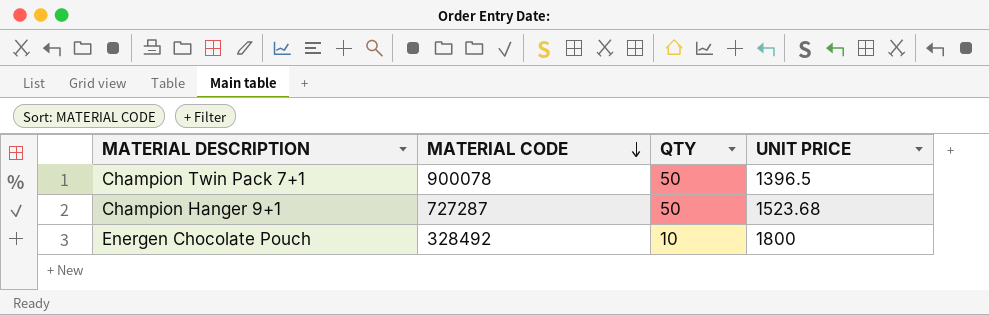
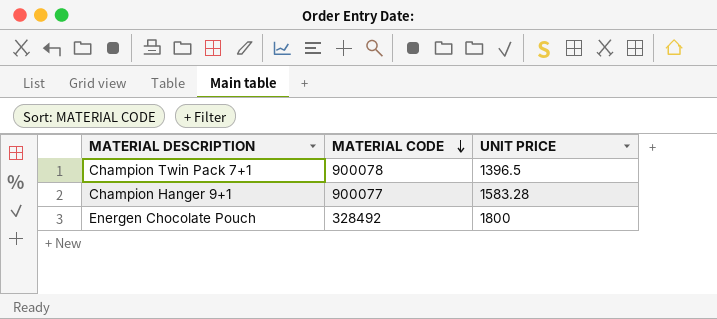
column QTY | position: 3 -> none
Champion Hanger 9+1 | MATERIAL CODE: 727287 -> 900077
Champion Hanger 9+1 | UNIT PRICE: 1523.68 -> 1583.28

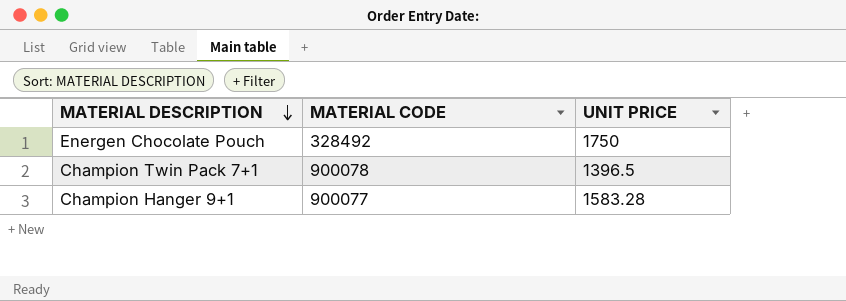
row order: MATERIAL CODE descending -> MATERIAL DESCRIPTION descending
Energen Chocolate Pouch | UNIT PRICE: 1800 -> 1750

